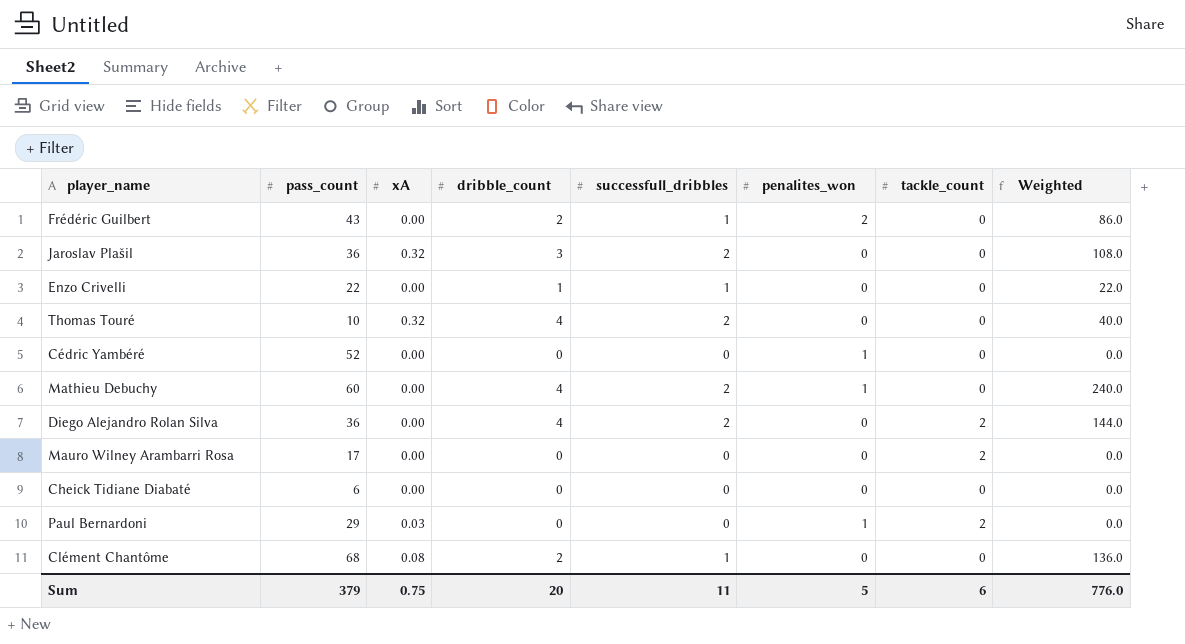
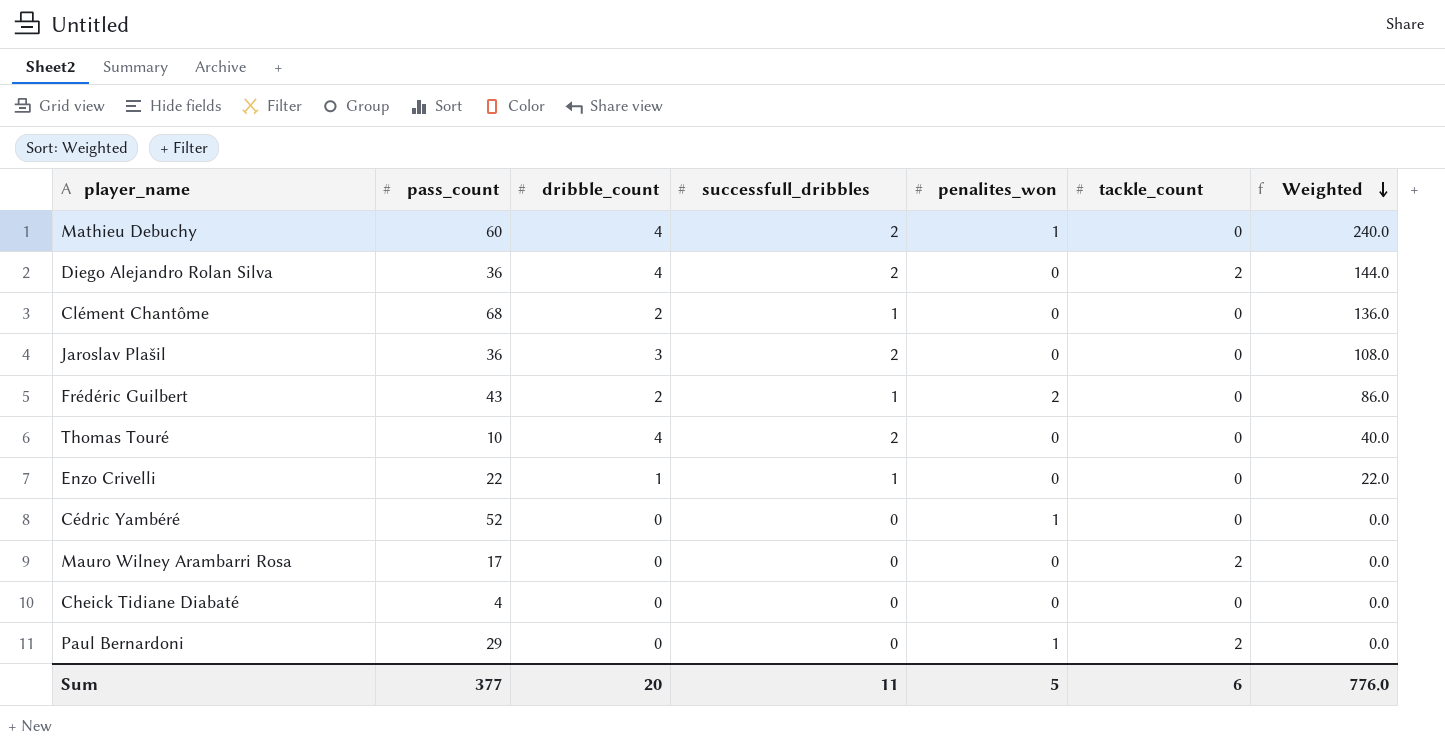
row order: none -> Weighted descending
column xA | position: 3 -> none
Cheick Tidiane Diabaté | pass_count: 6 -> 4
Sum | pass_count: 379 -> 377

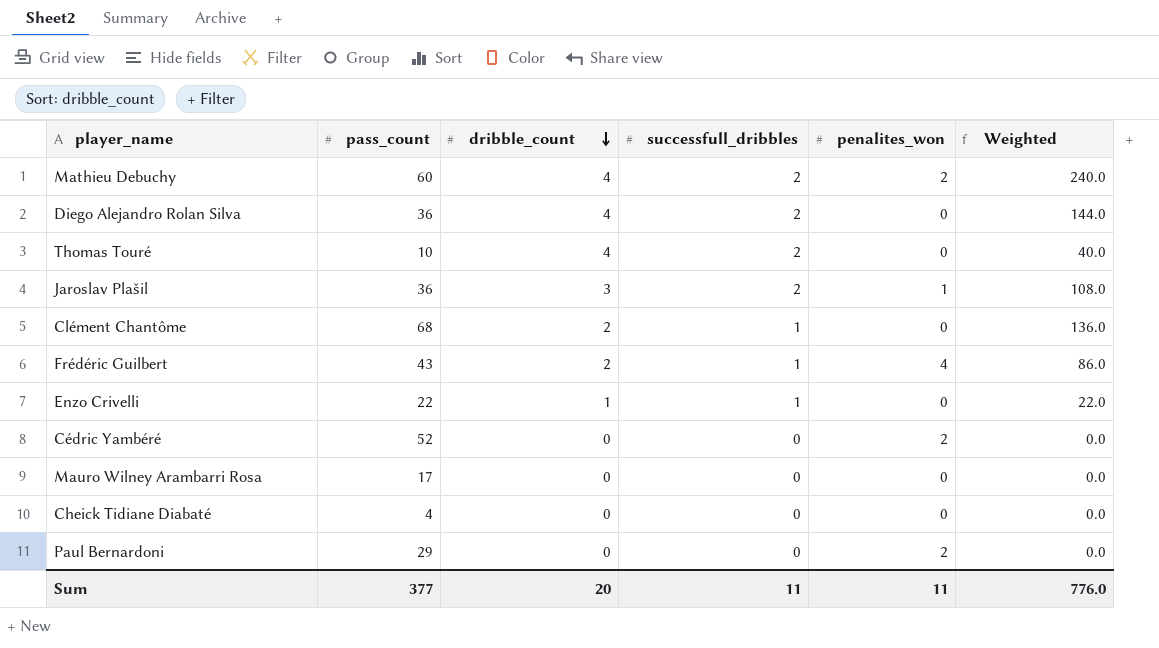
row order: Weighted descending -> dribble_count descending
column tackle_count | position: 6 -> none
Mathieu Debuchy | penalites_won: 1 -> 2
Jaroslav Plašil | penalites_won: 0 -> 1
Frédéric Guilbert | penalites_won: 2 -> 4
Cédric Yambéré | penalites_won: 1 -> 2
Paul Bernardoni | penalites_won: 1 -> 2
Sum | penalites_won: 5 -> 11

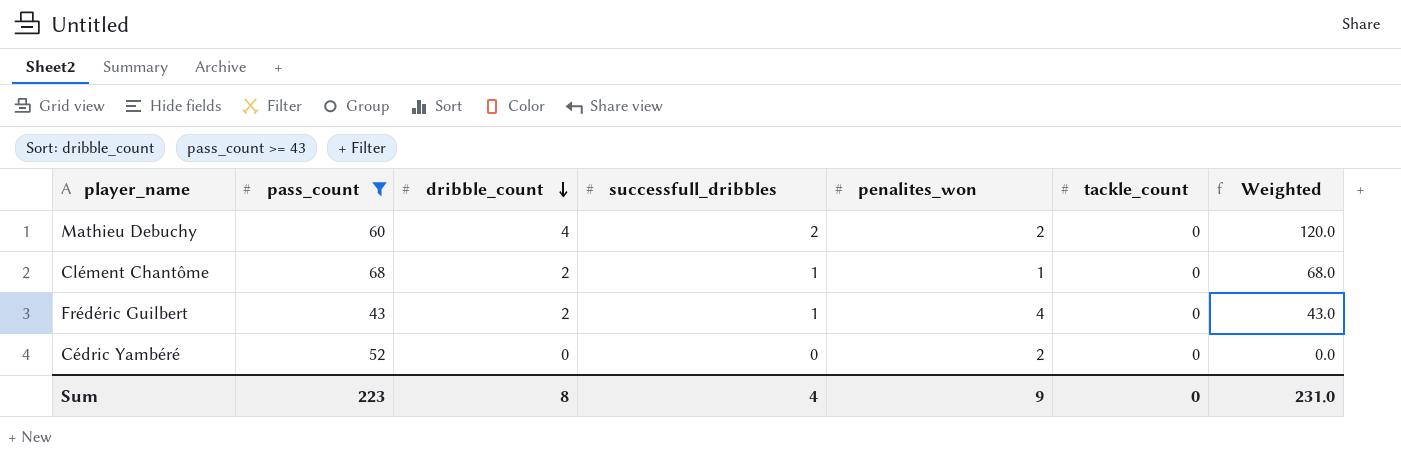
filter: none -> pass_count >= 43
column tackle_count | position: none -> 6
column Weighted | formula: [pass_count] * [dribble_count] -> [pass_count] * [successfull_dribbles]
Clément Chantôme | penalites_won: 0 -> 1
Sum | pass_count: 377 -> 223
Sum | dribble_count: 20 -> 8
Sum | successfull_dribbles: 11 -> 4
Sum | penalites_won: 11 -> 9
Sum | Weighted: 776.0 -> 231.0

